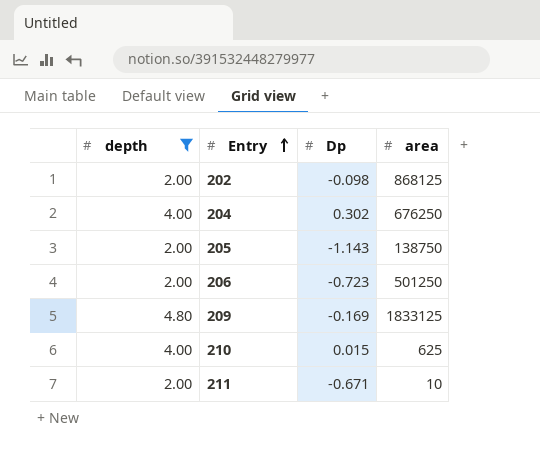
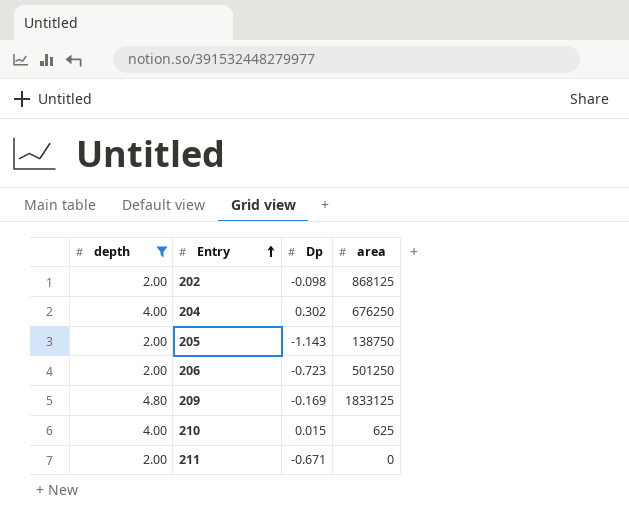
211 | area: 10 -> 0

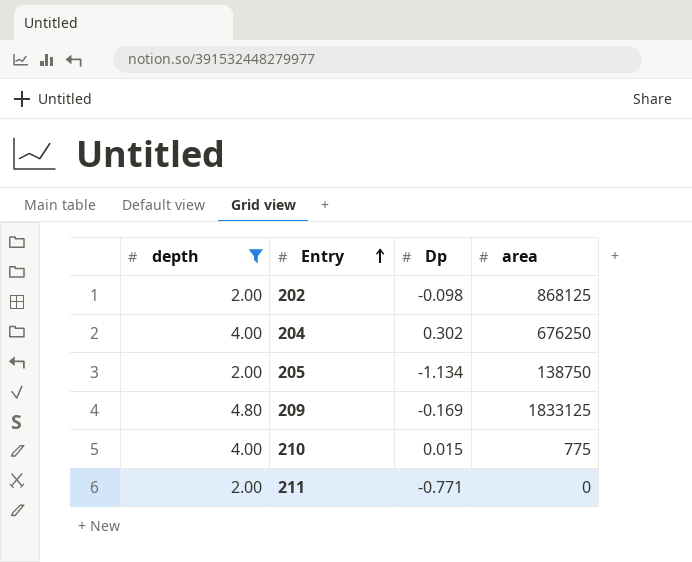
row 206: 2.00 | -0.723 | 501250 -> none
205 | Dp: -1.143 -> -1.134
210 | area: 625 -> 775
211 | Dp: -0.671 -> -0.771

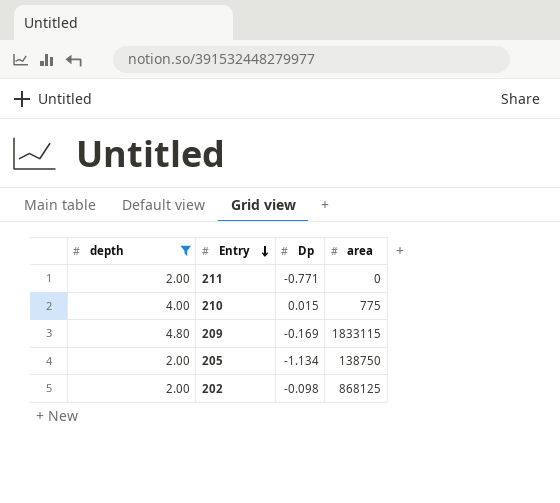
row order: Entry ascending -> Entry descending
row 204: 4.00 | 0.302 | 676250 -> none
209 | area: 1833125 -> 1833115

